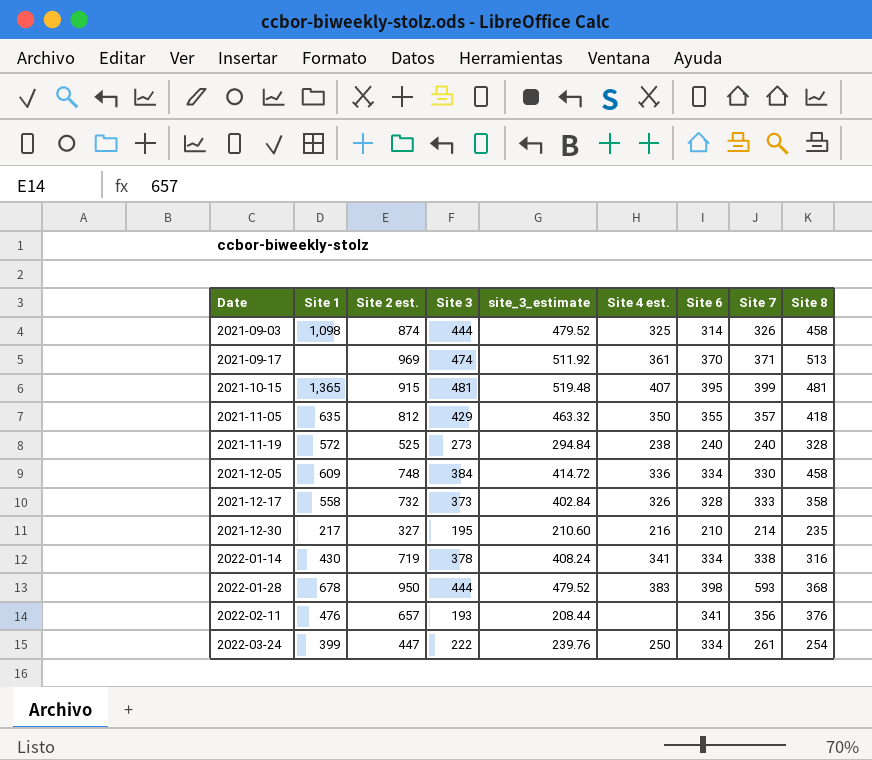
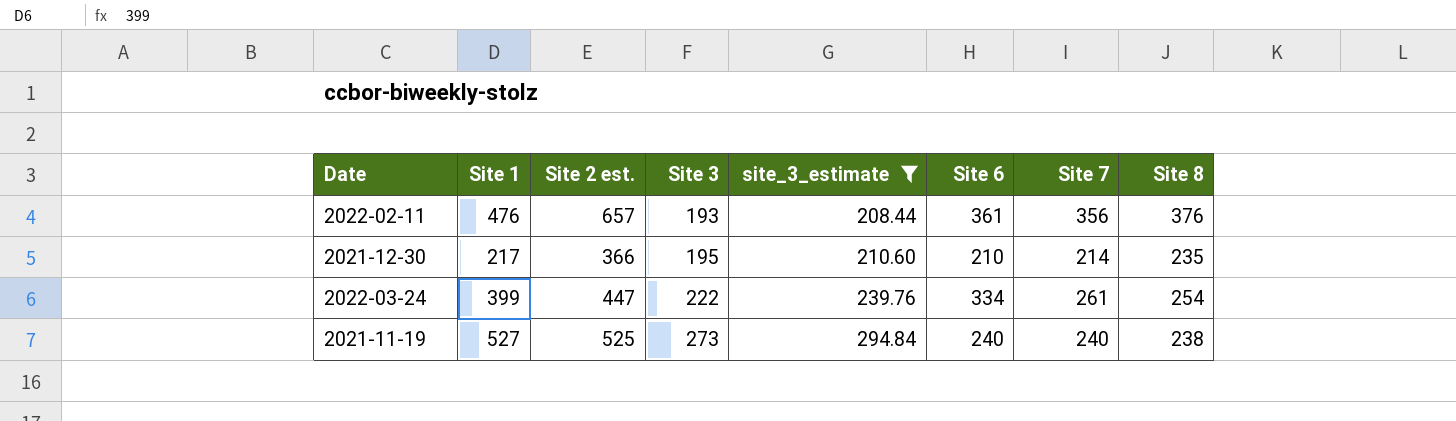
filter: none -> site_3_estimate <= 294.84
row order: Date ascending -> Site 3 ascending
column Site 4 est. | position: 6 -> none
2022-02-11 | Site 6: 341 -> 361
2021-12-30 | Site 2 est.: 327 -> 366
2021-11-19 | Site 1: 572 -> 527
2021-11-19 | Site 8: 328 -> 238

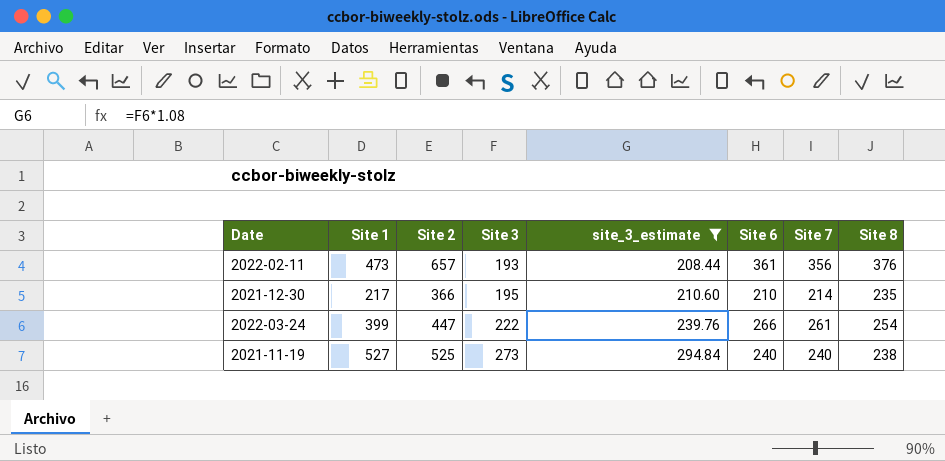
column name: Site 2 est. -> Site 2
2022-02-11 | Site 1: 476 -> 473
2022-03-24 | Site 6: 334 -> 266

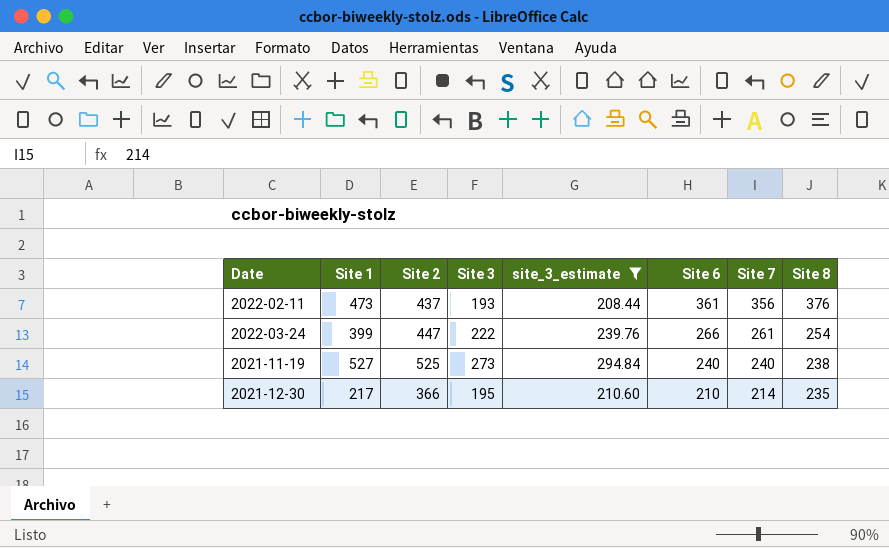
row order: Site 3 ascending -> Site 6 descending
2022-02-11 | Site 2: 657 -> 437

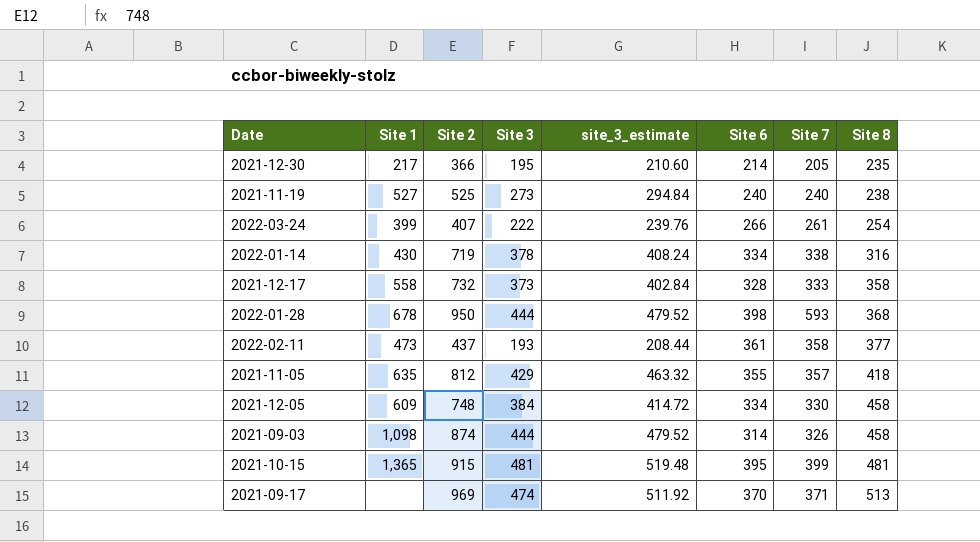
filter: site_3_estimate <= 294.84 -> none
row order: Site 6 descending -> Site 8 ascending
2021-12-30 | Site 6: 210 -> 214
2021-12-30 | Site 7: 214 -> 205
2022-03-24 | Site 2: 447 -> 407
2022-02-11 | Site 7: 356 -> 358
2022-02-11 | Site 8: 376 -> 377

